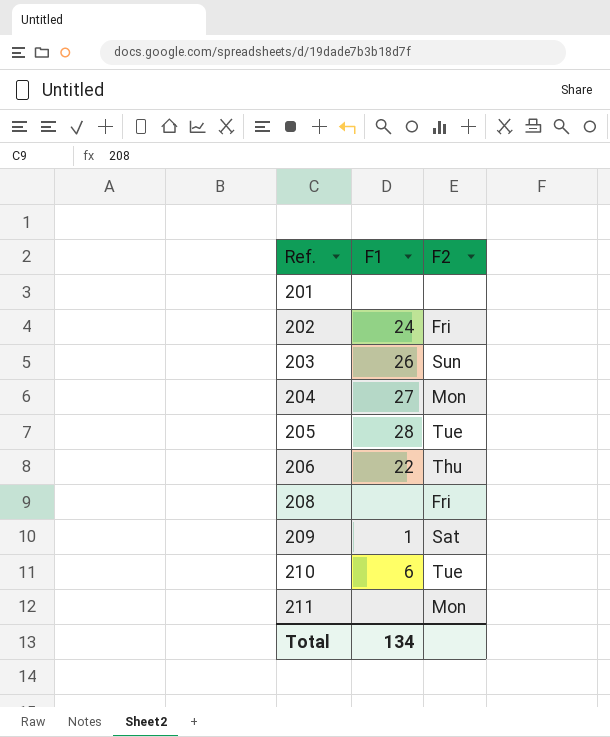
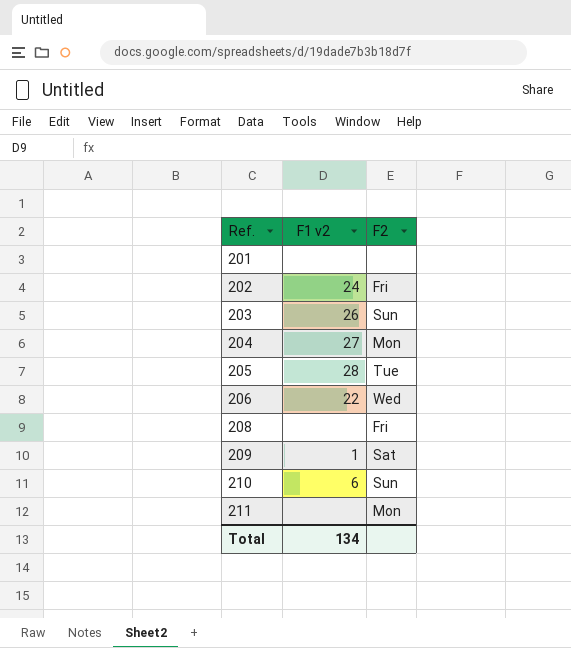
column name: F1 -> F1 v2
206 | F2: Thu -> Wed
210 | F2: Tue -> Sun

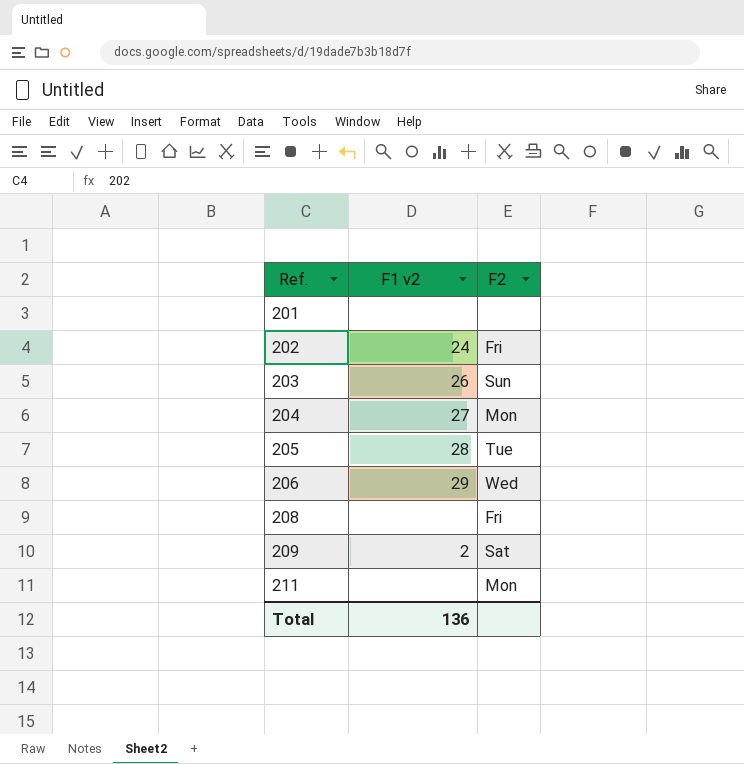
row 210: 6 | Sun -> none
206 | F1 v2: 22 -> 29
209 | F1 v2: 1 -> 2
Total | F1 v2: 134 -> 136

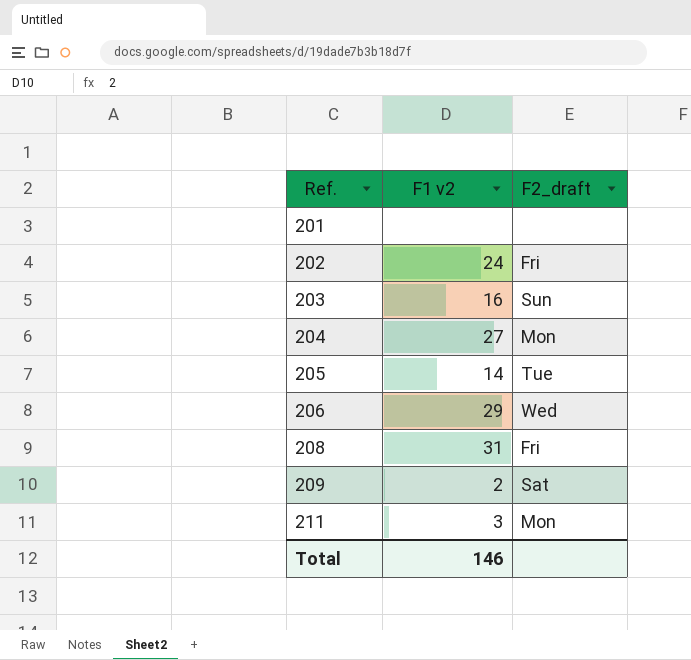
column name: F2 -> F2_draft
203 | F1 v2: 26 -> 16
205 | F1 v2: 28 -> 14
208 | F1 v2: none -> 31
211 | F1 v2: none -> 3
Total | F1 v2: 136 -> 146

